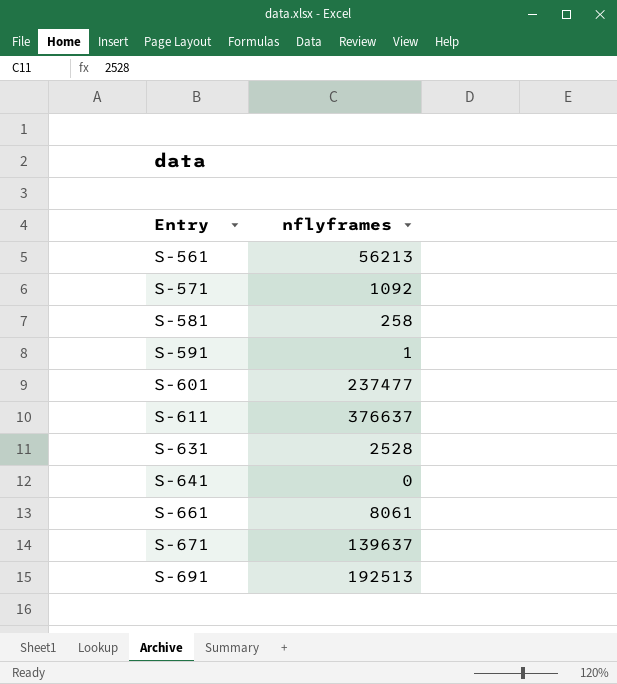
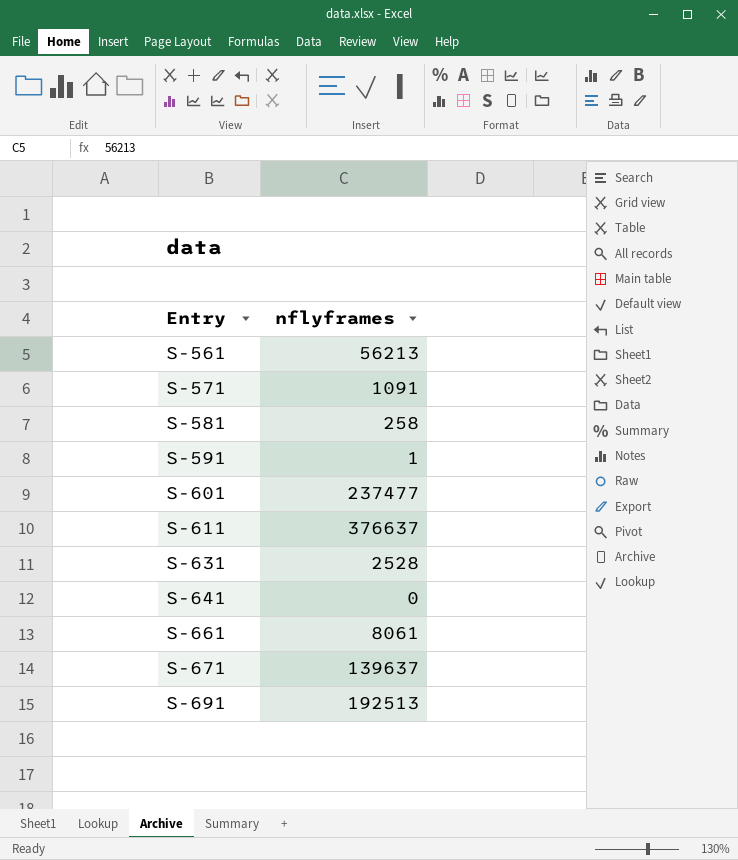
S-571 | nflyframes: 1092 -> 1091

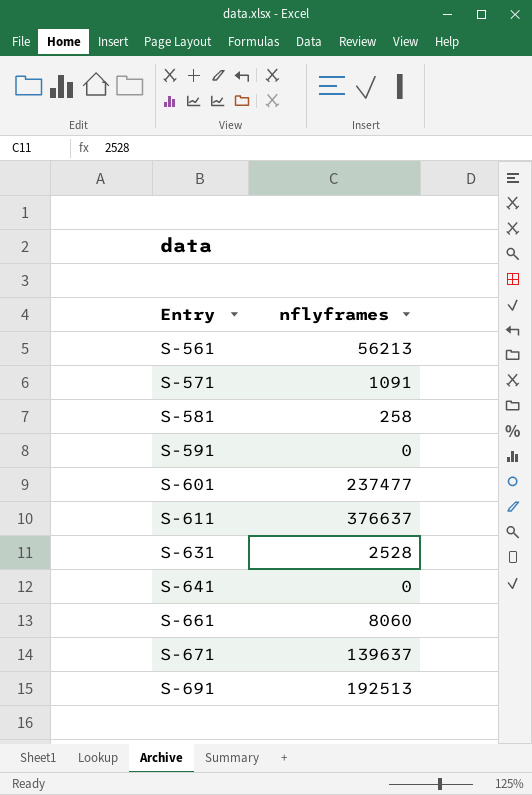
S-591 | nflyframes: 1 -> 0
S-661 | nflyframes: 8061 -> 8060

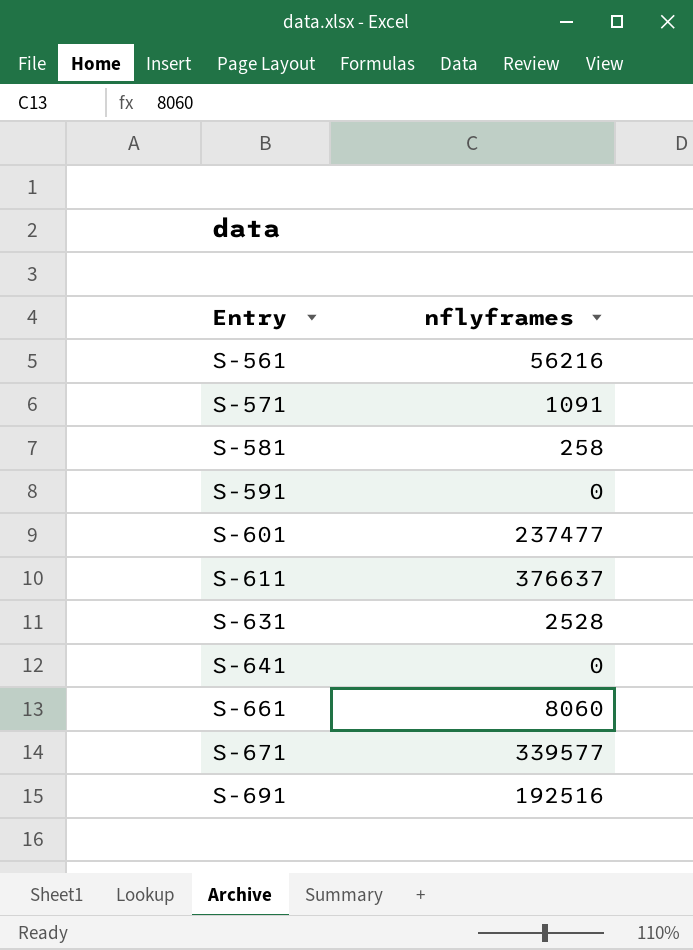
S-561 | nflyframes: 56213 -> 56216
S-671 | nflyframes: 139637 -> 339577
S-691 | nflyframes: 192513 -> 192516

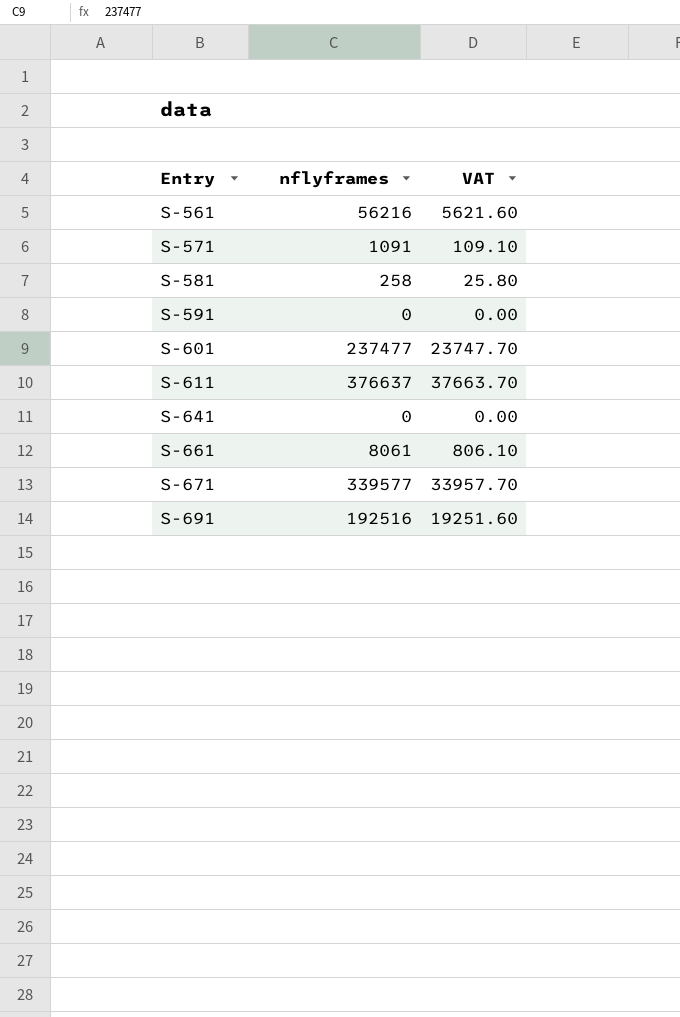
column VAT | formula: none -> [nflyframes] * 0.1
row S-631: 2528 -> none
S-661 | nflyframes: 8060 -> 8061

